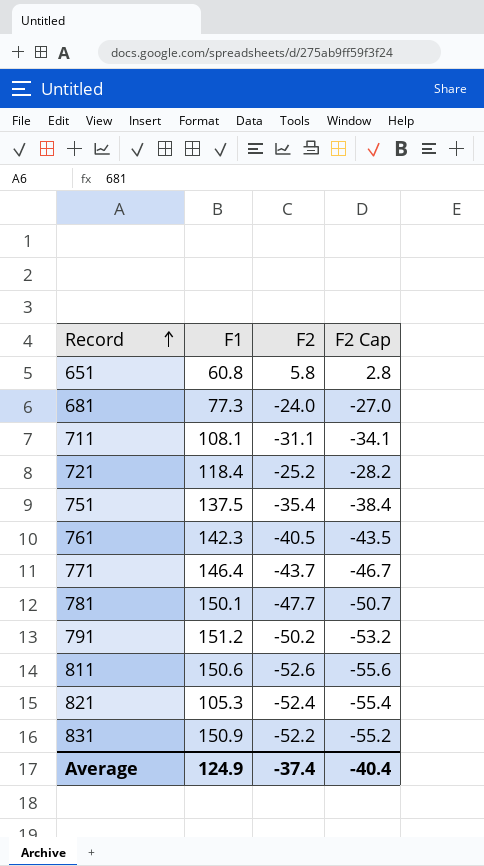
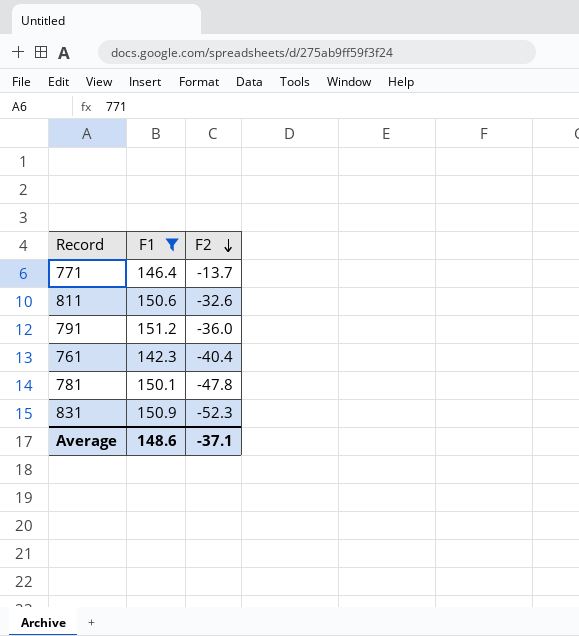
filter: none -> F1 >= 142.3
row order: Record ascending -> F2 descending
column F2 Cap | formula: [F2] - 3 -> none
771 | F2: -43.7 -> -13.7
811 | F2: -52.6 -> -32.6
791 | F2: -50.2 -> -36.0
761 | F2: -40.5 -> -40.4
781 | F2: -47.7 -> -47.8
831 | F2: -52.2 -> -52.3
Average | F1: 124.9 -> 148.6
Average | F2: -37.4 -> -37.1

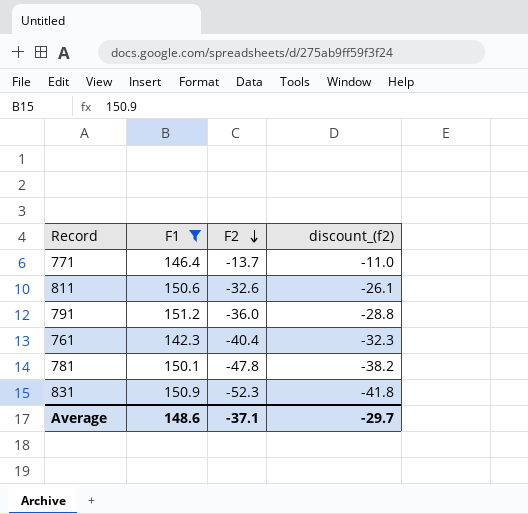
column discount_(f2) | formula: none -> [F2] * 0.8

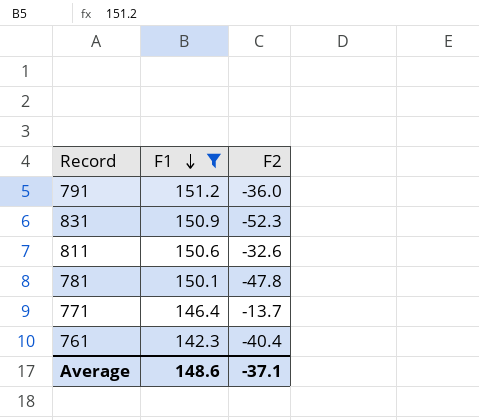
row order: F2 descending -> F1 descending
column discount_(f2) | formula: [F2] * 0.8 -> none

